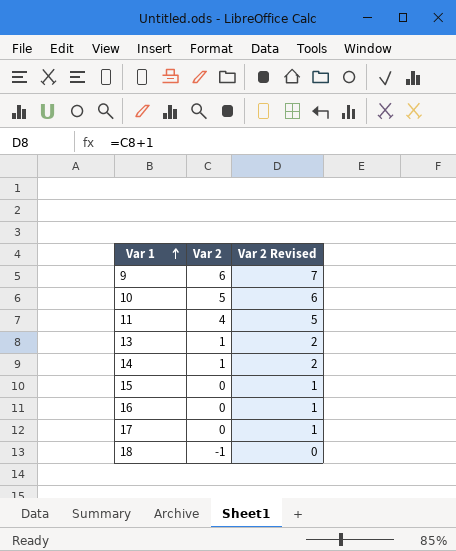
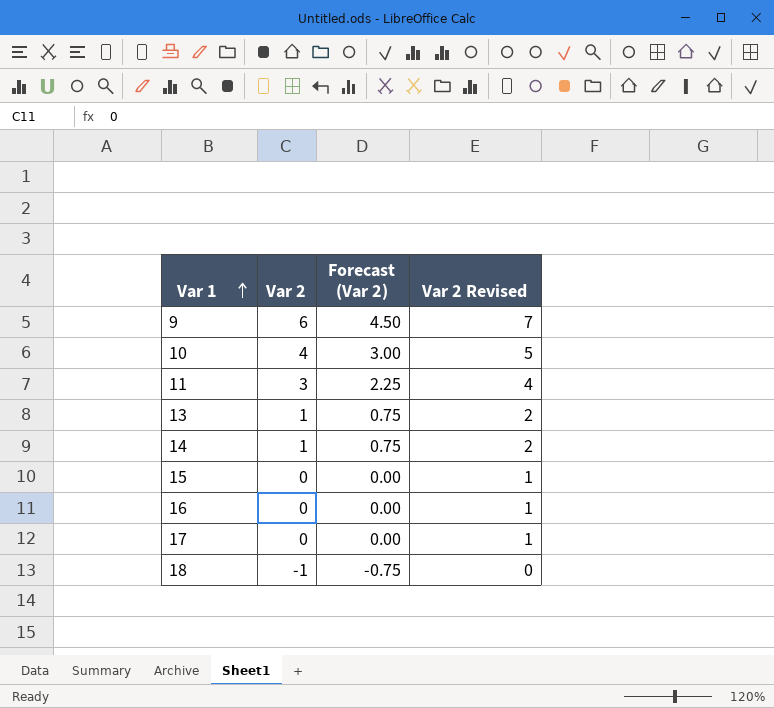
column Forecast (Var 2) | formula: none -> [Var 2] * 0.75
10 | Var 2: 5 -> 4
10 | Var 2 Revised: 6 -> 5
11 | Var 2: 4 -> 3
11 | Var 2 Revised: 5 -> 4

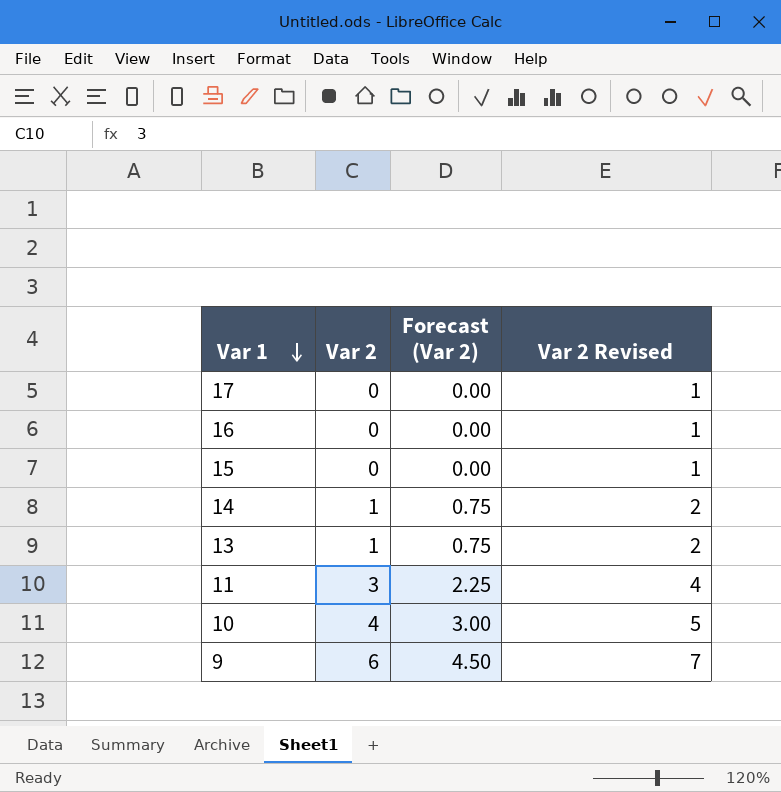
row order: Var 1 ascending -> Var 1 descending
row 18: -1 | -0.75 | 0 -> none

